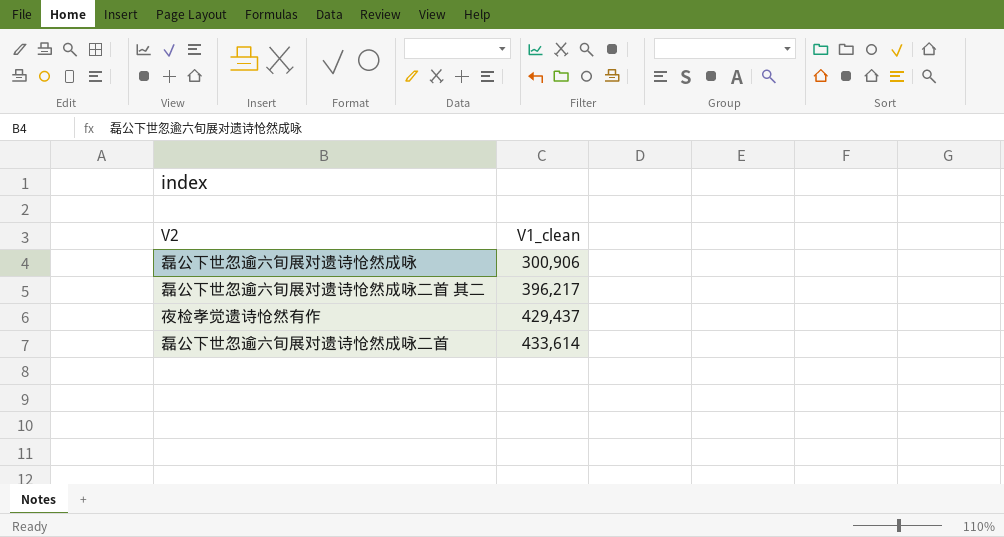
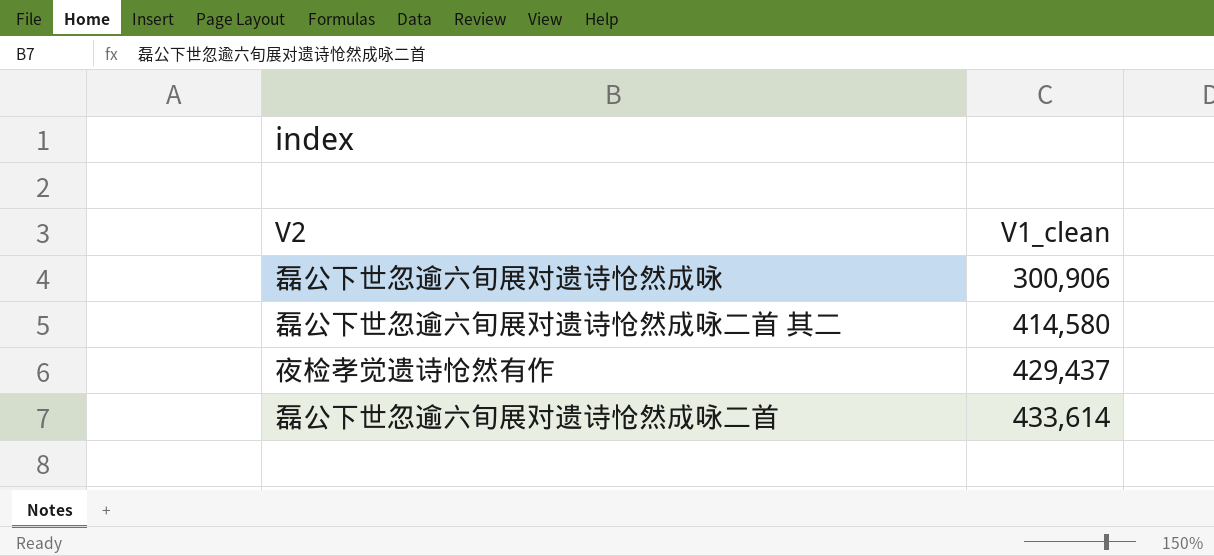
磊公下世忽逾六旬展对遗诗怆然成咏二首 其二 | V1_clean: 396,217 -> 414,580

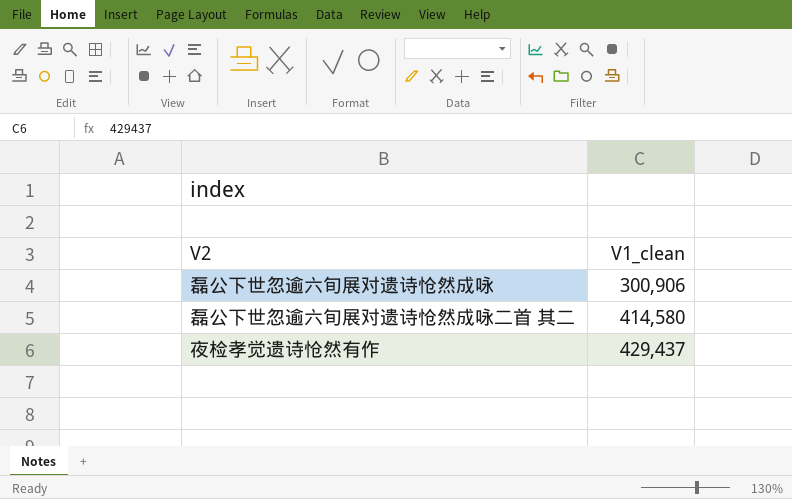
row 磊公下世忽逾六旬展对遗诗怆然成咏二首: 433,614 -> none

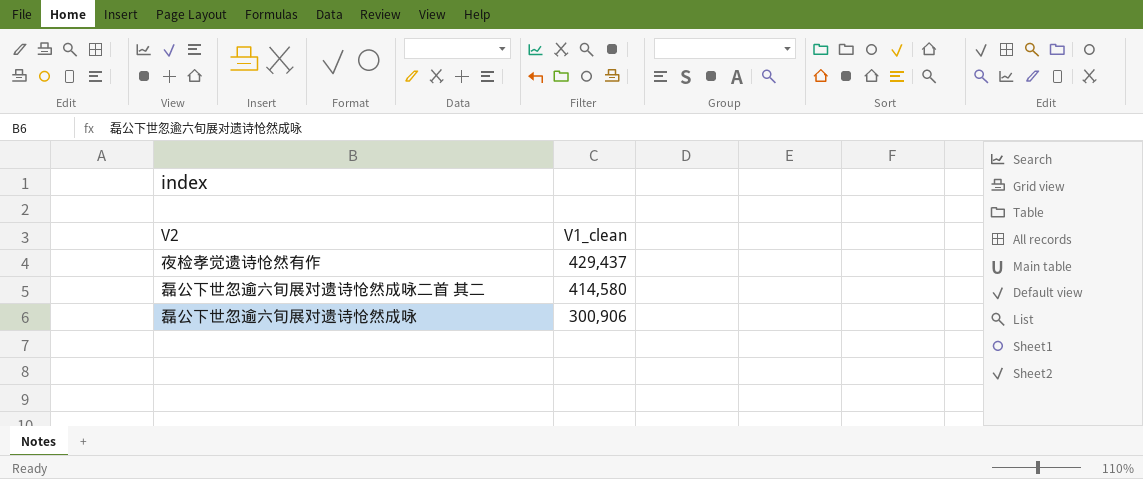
row order: V1_clean ascending -> V1_clean descending

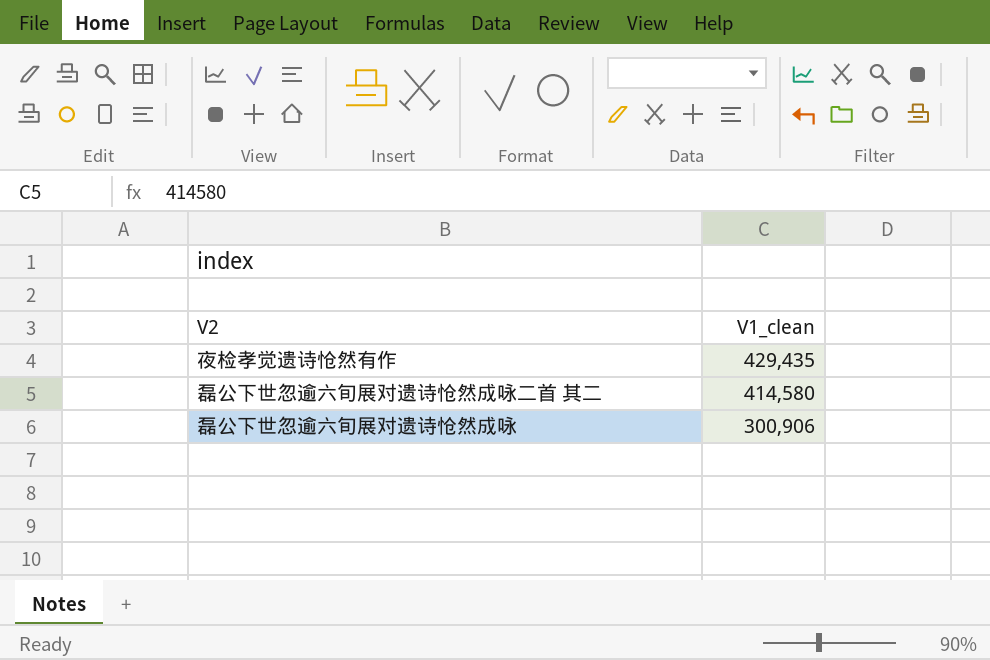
夜检孝觉遗诗怆然有作 | V1_clean: 429,437 -> 429,435

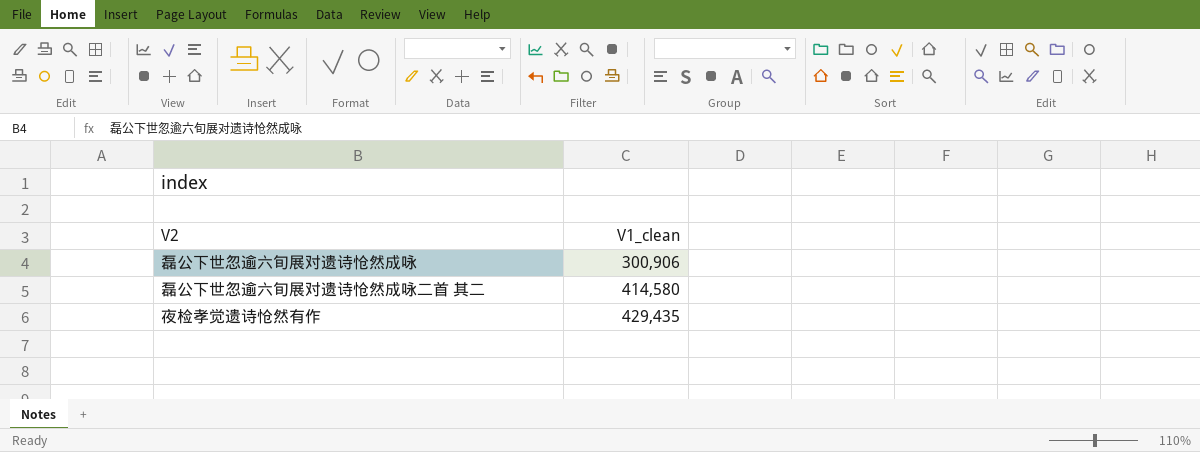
row order: V1_clean descending -> V1_clean ascending

